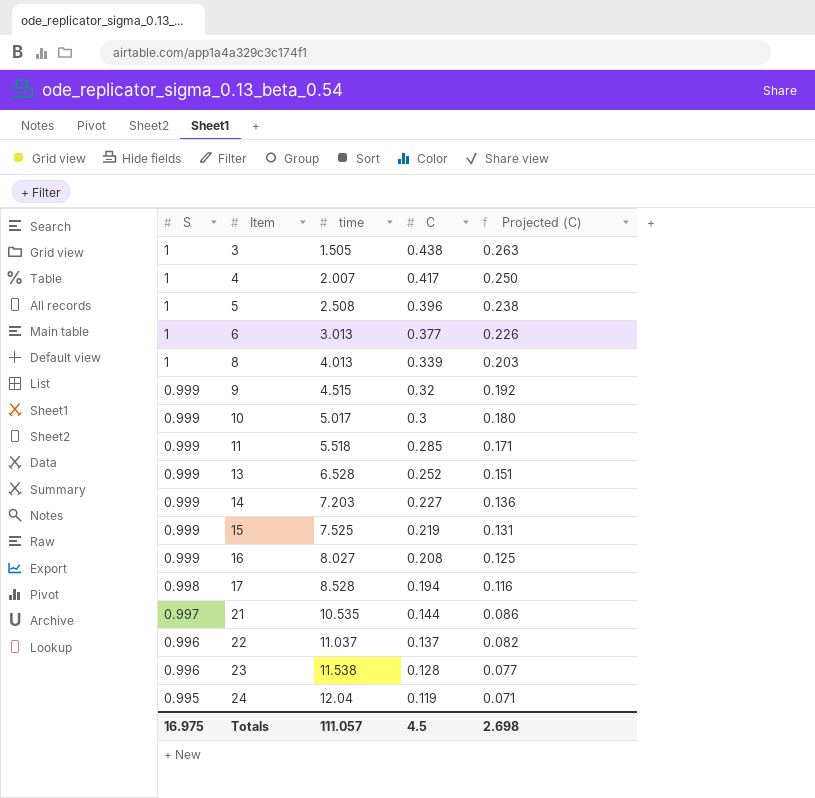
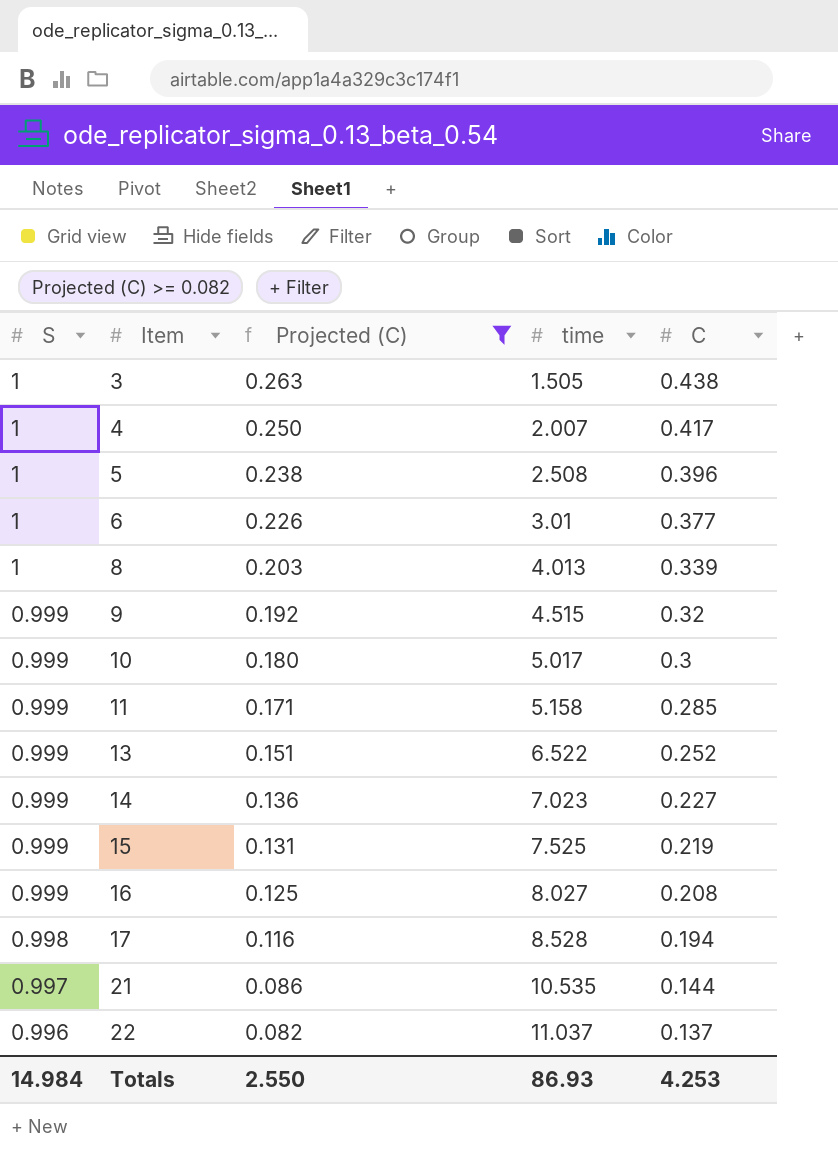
filter: none -> Projected (C) >= 0.082
column Projected (C) | position: 5 -> 3
6 | time: 3.013 -> 3.01
11 | time: 5.518 -> 5.158
13 | time: 6.528 -> 6.522
14 | time: 7.203 -> 7.023
Totals | S: 16.975 -> 14.984
Totals | Projected (C): 2.698 -> 2.550
Totals | time: 111.057 -> 86.93
Totals | C: 4.5 -> 4.253

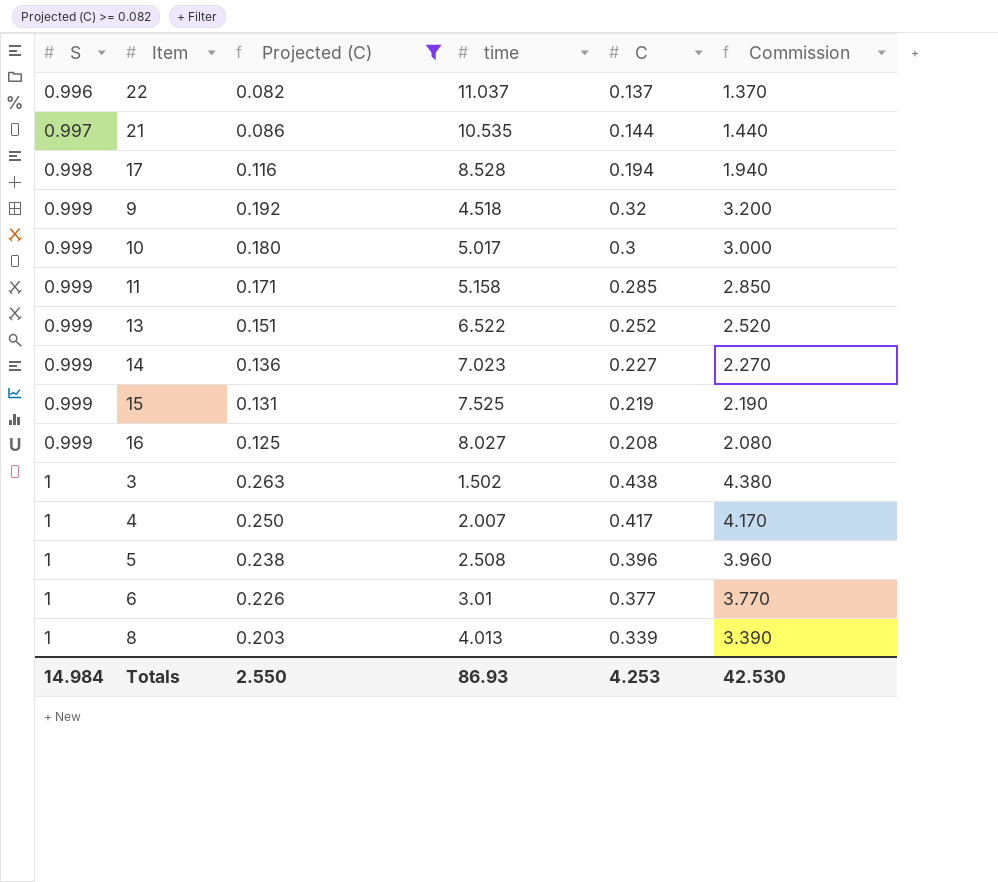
row order: S descending -> S ascending
column Commission | formula: none -> [C] * 10
9 | time: 4.515 -> 4.518
3 | time: 1.505 -> 1.502

